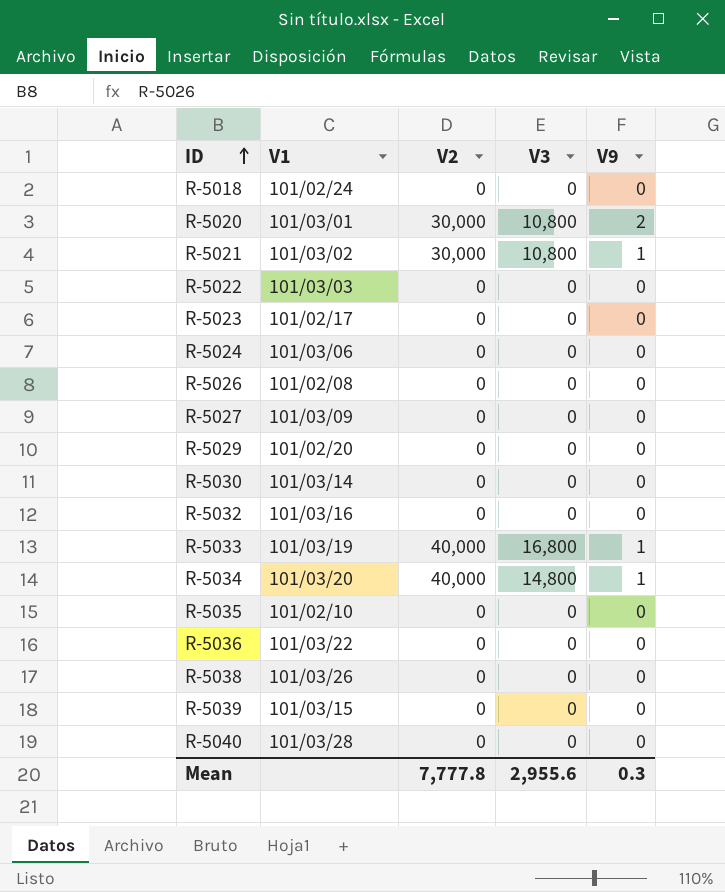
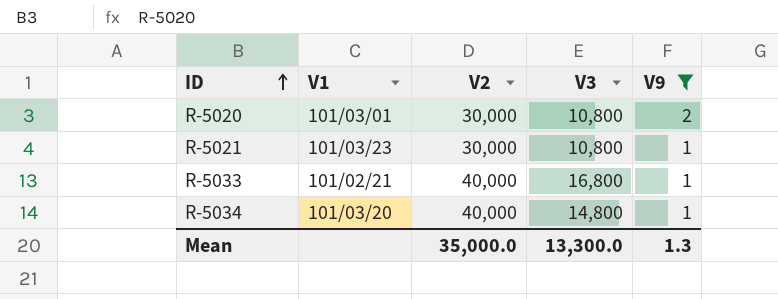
filter: none -> V9 != 0
R-5021 | V1: 101/03/02 -> 101/03/23
R-5033 | V1: 101/03/19 -> 101/02/21
Mean | V2: 7,777.8 -> 35,000.0
Mean | V3: 2,955.6 -> 13,300.0
Mean | V9: 0.3 -> 1.3

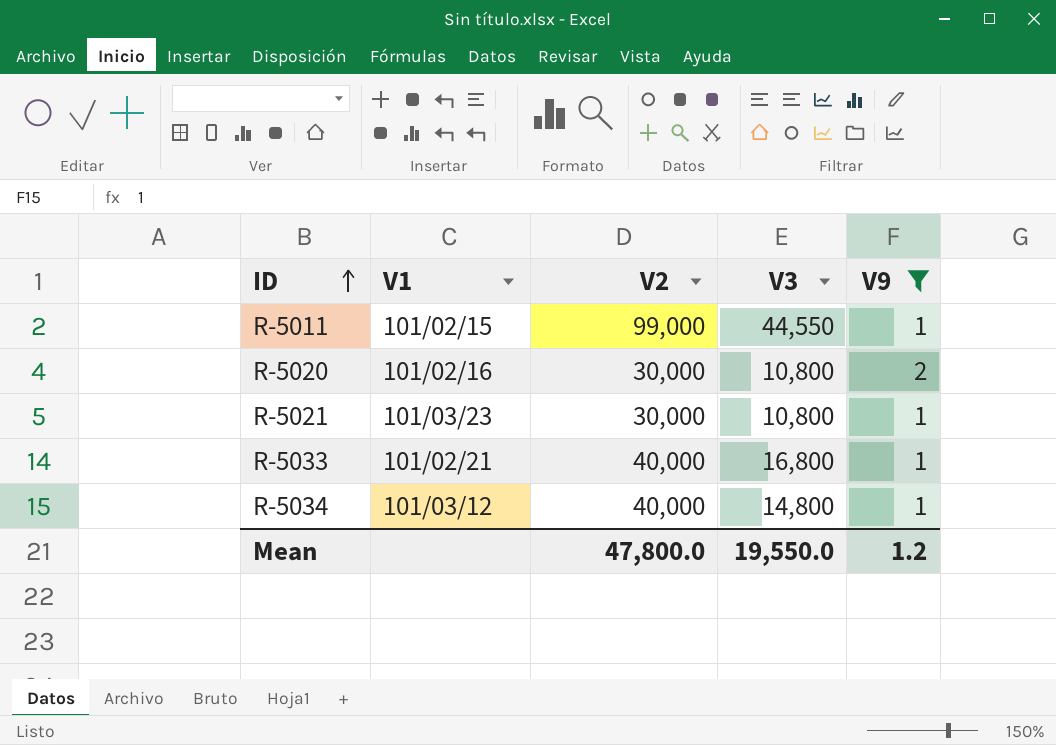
row R-5011: none -> 101/02/15 | 99,000 | 44,550 | 1
R-5020 | V1: 101/03/01 -> 101/02/16
R-5034 | V1: 101/03/20 -> 101/03/12
Mean | V2: 35,000.0 -> 47,800.0
Mean | V3: 13,300.0 -> 19,550.0
Mean | V9: 1.3 -> 1.2

